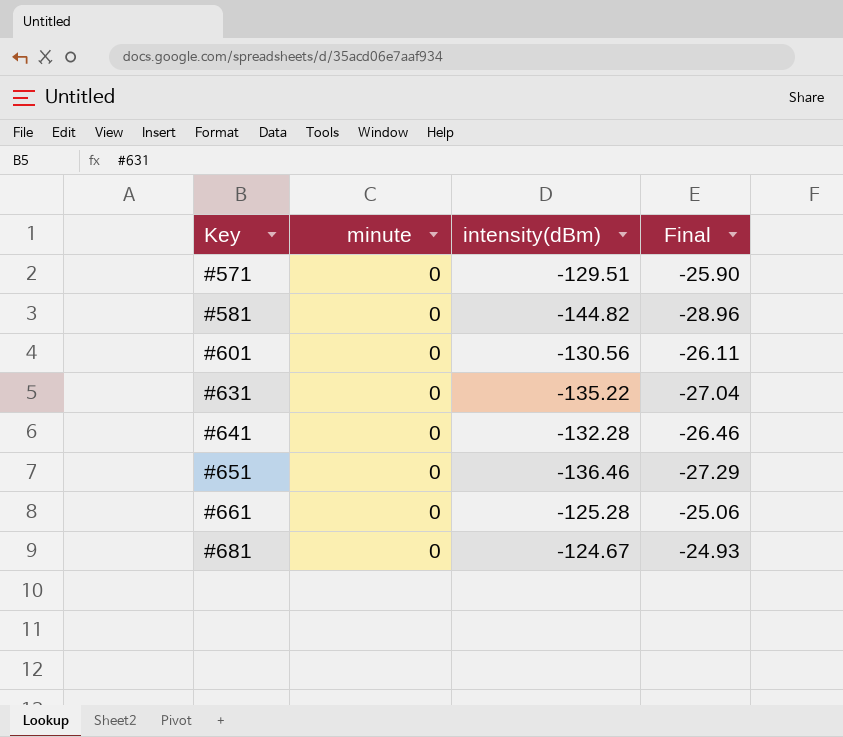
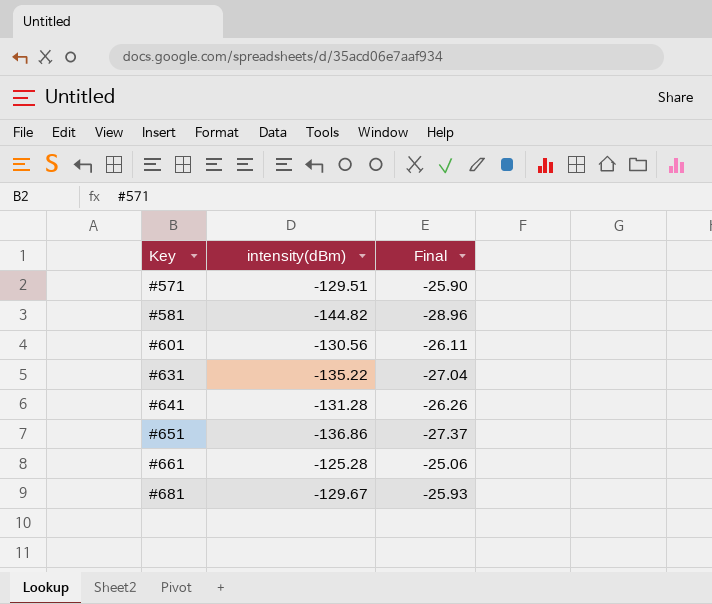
column minute | position: 2 -> none
#641 | intensity(dBm): -132.28 -> -131.28
#641 | Final: -26.46 -> -26.26
#651 | intensity(dBm): -136.46 -> -136.86
#651 | Final: -27.29 -> -27.37
#681 | intensity(dBm): -124.67 -> -129.67
#681 | Final: -24.93 -> -25.93

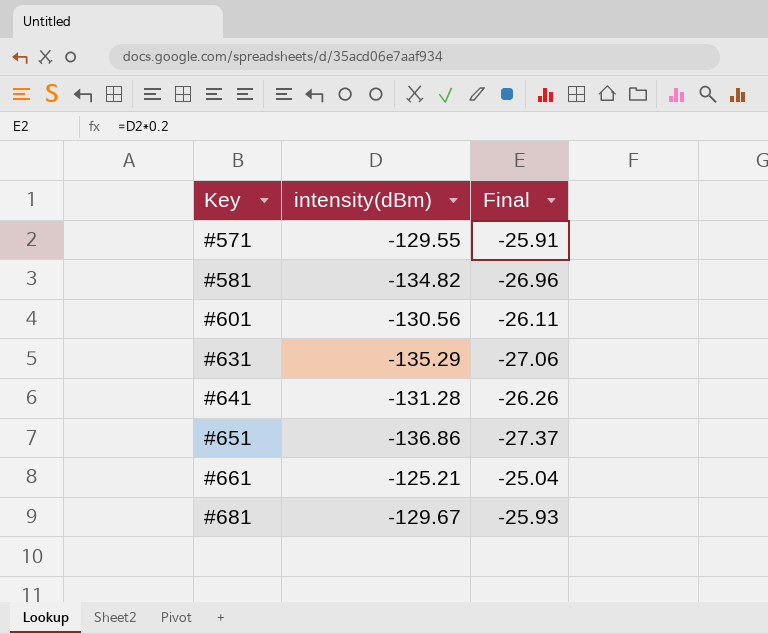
#571 | intensity(dBm): -129.51 -> -129.55
#571 | Final: -25.90 -> -25.91
#581 | intensity(dBm): -144.82 -> -134.82
#581 | Final: -28.96 -> -26.96
#631 | intensity(dBm): -135.22 -> -135.29
#631 | Final: -27.04 -> -27.06
#661 | intensity(dBm): -125.28 -> -125.21
#661 | Final: -25.06 -> -25.04

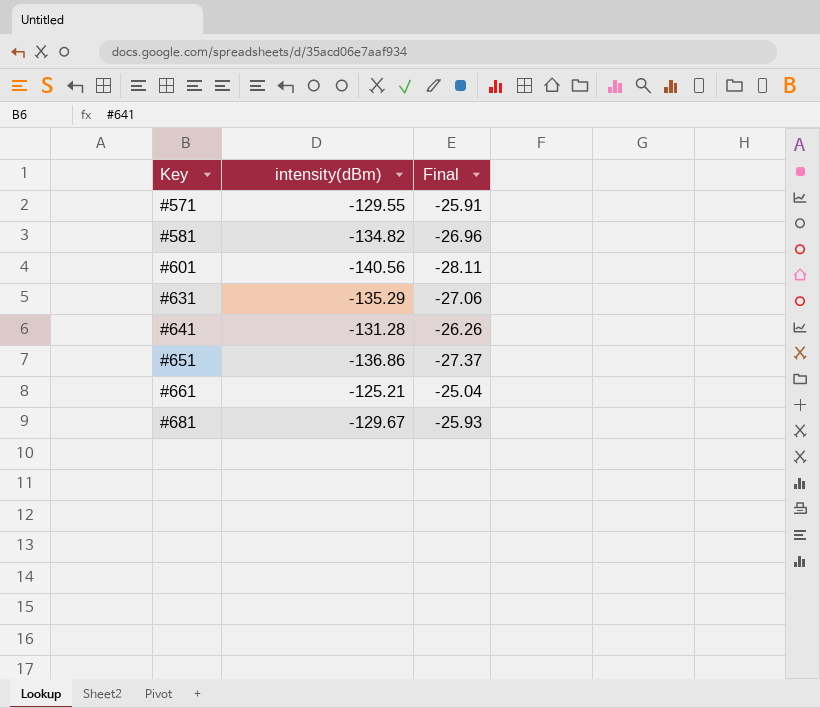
#601 | intensity(dBm): -130.56 -> -140.56
#601 | Final: -26.11 -> -28.11

